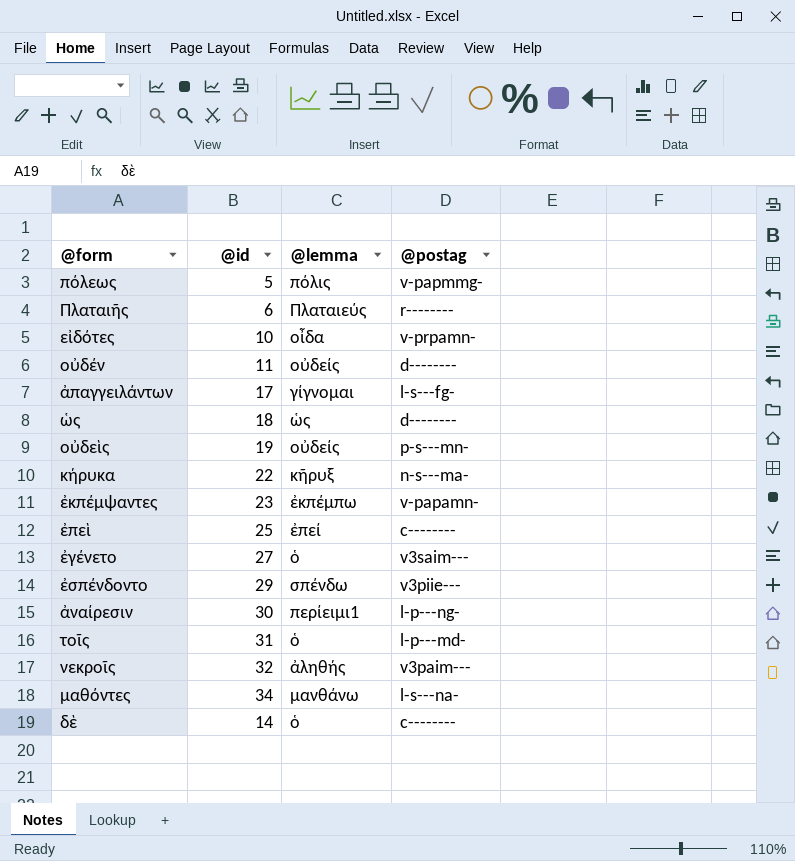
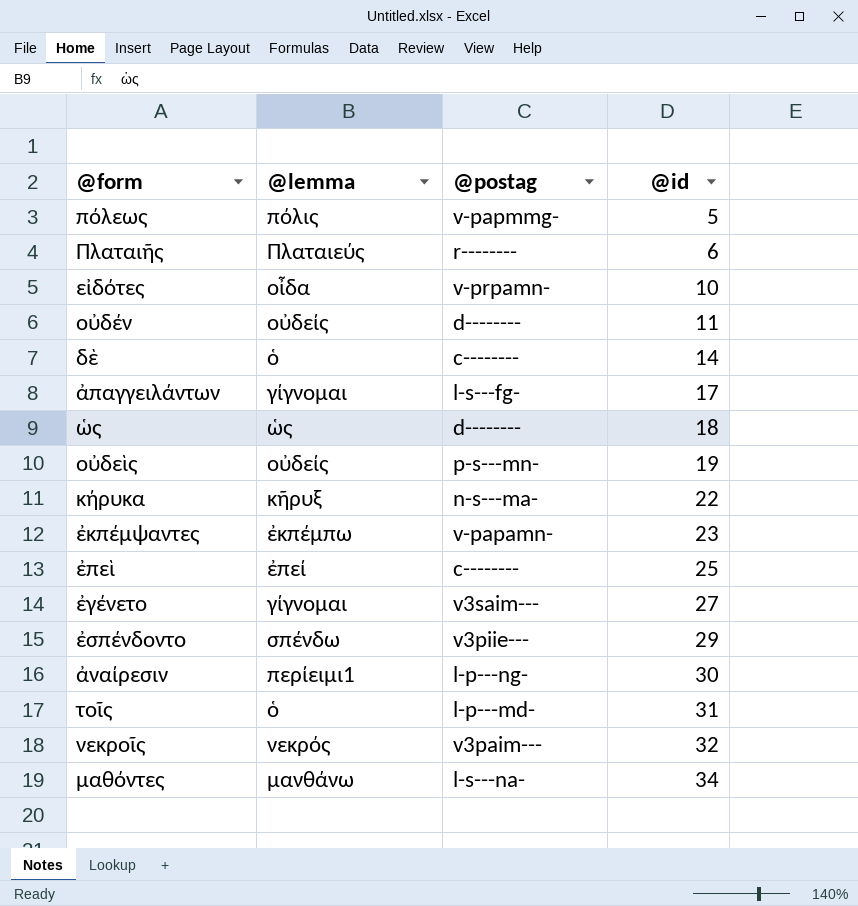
row order: none -> @id ascending
column @id | position: 2 -> 4
ἐγένετο | @lemma: ὁ -> γίγνομαι
νεκροῖς | @lemma: ἀληθής -> νεκρός

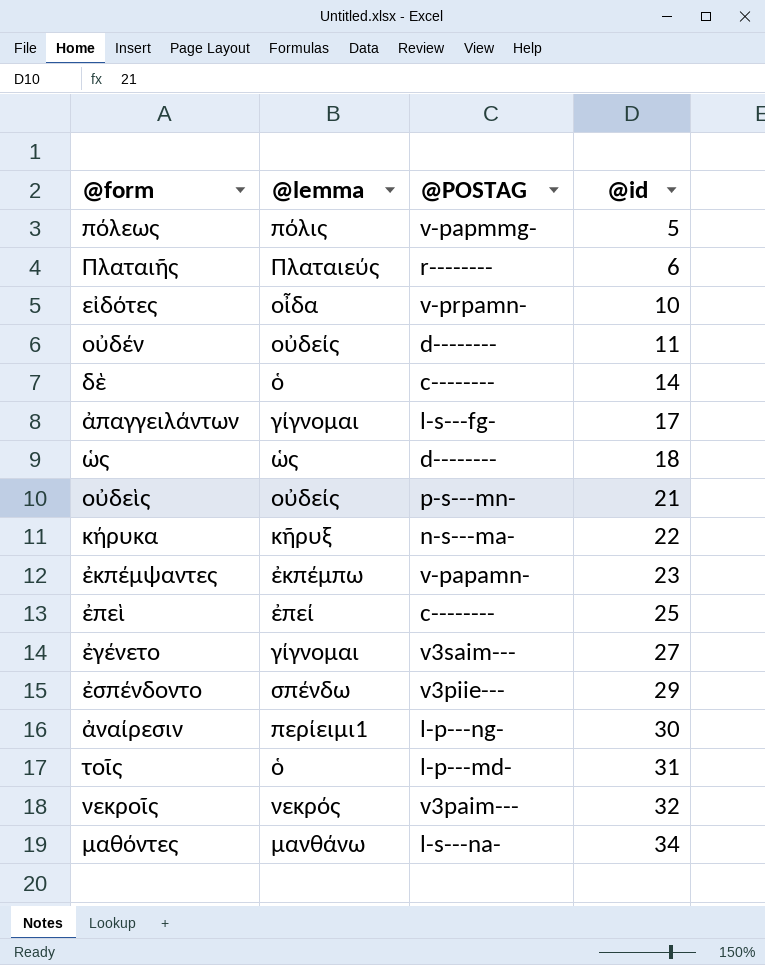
column name: @postag -> @POSTAG
οὐδεὶς | @id: 19 -> 21

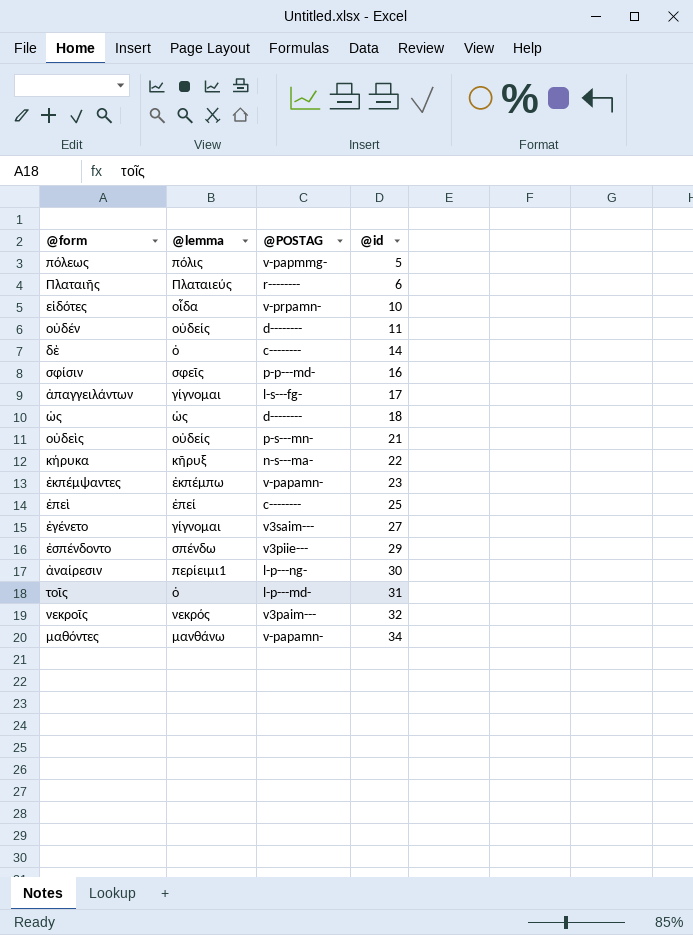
row σφίσιν: none -> σφεῖς | p-p---md- | 16
μαθόντες | @POSTAG: l-s---na- -> v-papamn-

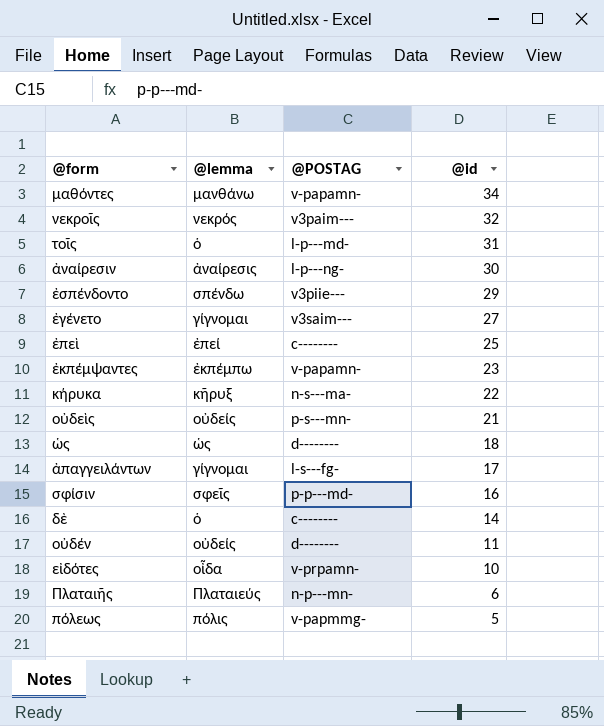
row order: @id ascending -> @id descending
ἀναίρεσιν | @lemma: περίειμι1 -> ἀναίρεσις
Πλαταιῆς | @POSTAG: r-------- -> n-p---mn-

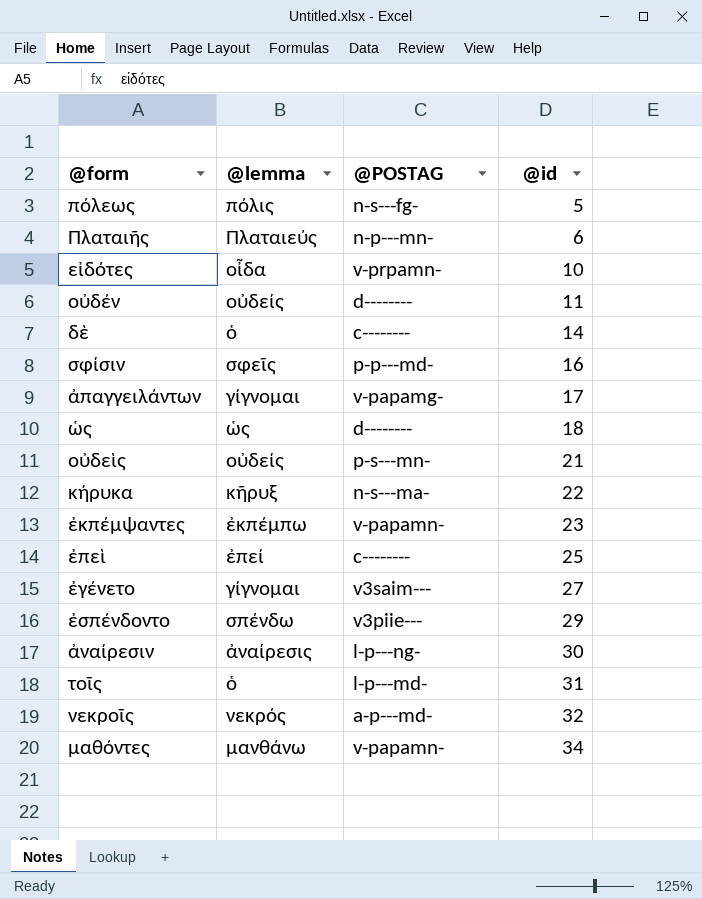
row order: @id descending -> @id ascending
πόλεως | @POSTAG: v-papmmg- -> n-s---fg-
ἀπαγγειλάντων | @POSTAG: l-s---fg- -> v-papamg-
νεκροῖς | @POSTAG: v3paim--- -> a-p---md-

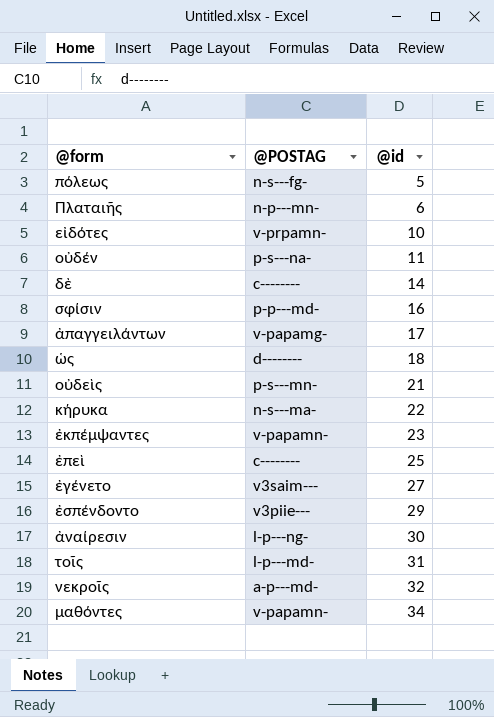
column @lemma | position: 2 -> none
οὐδέν | @POSTAG: d-------- -> p-s---na-

